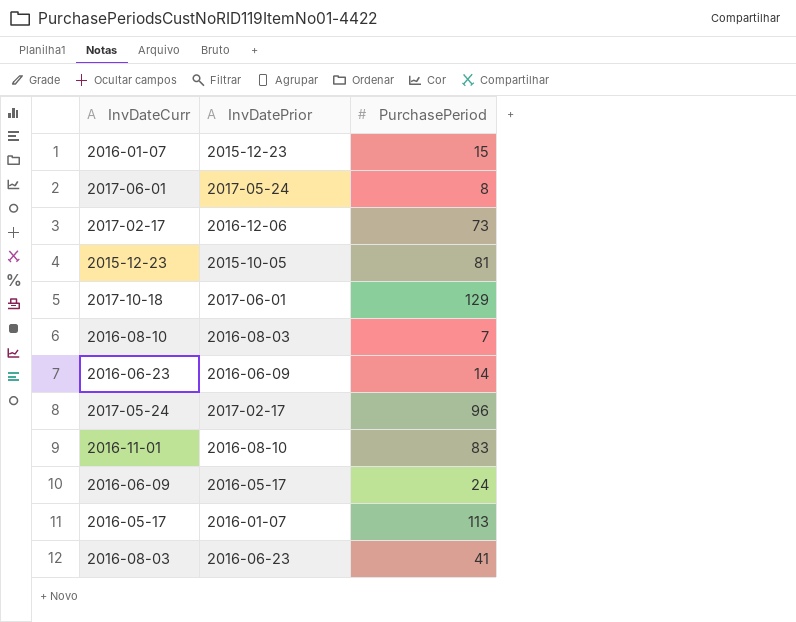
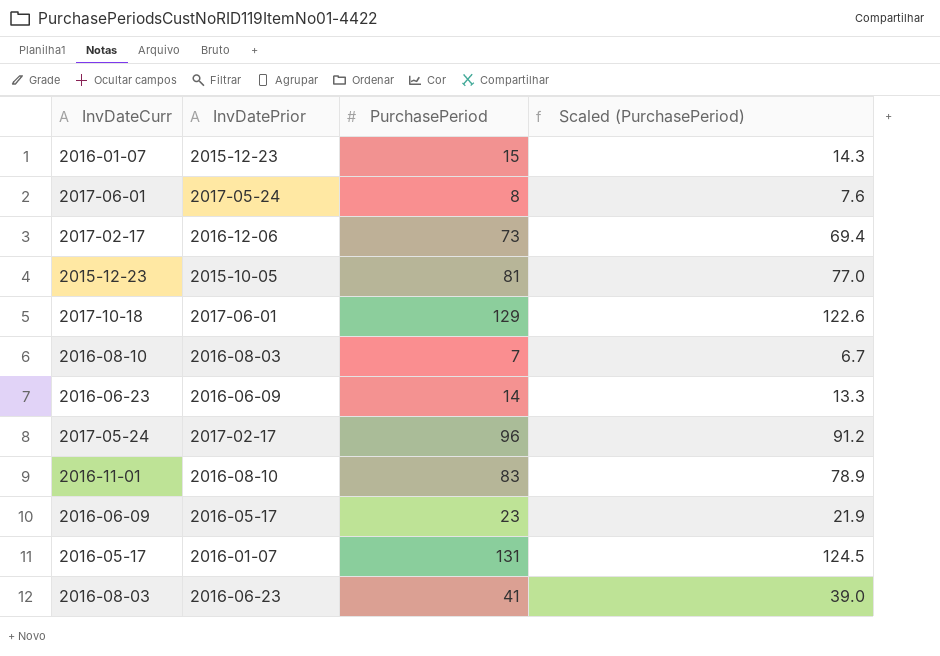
column Scaled (PurchasePeriod) | formula: none -> [PurchasePeriod] * 0.95
2016-06-09 | PurchasePeriod: 24 -> 23
2016-05-17 | PurchasePeriod: 113 -> 131

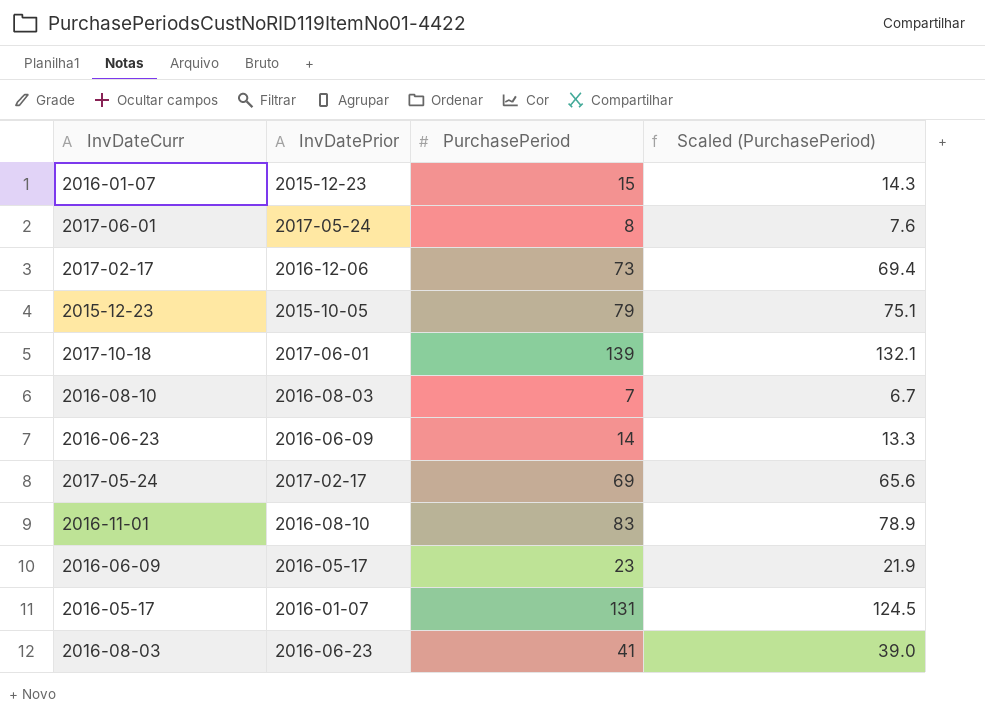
2015-12-23 | PurchasePeriod: 81 -> 79
2015-12-23 | Scaled (PurchasePeriod): 77.0 -> 75.1
2017-10-18 | PurchasePeriod: 129 -> 139
2017-10-18 | Scaled (PurchasePeriod): 122.6 -> 132.1
2017-05-24 | PurchasePeriod: 96 -> 69
2017-05-24 | Scaled (PurchasePeriod): 91.2 -> 65.6

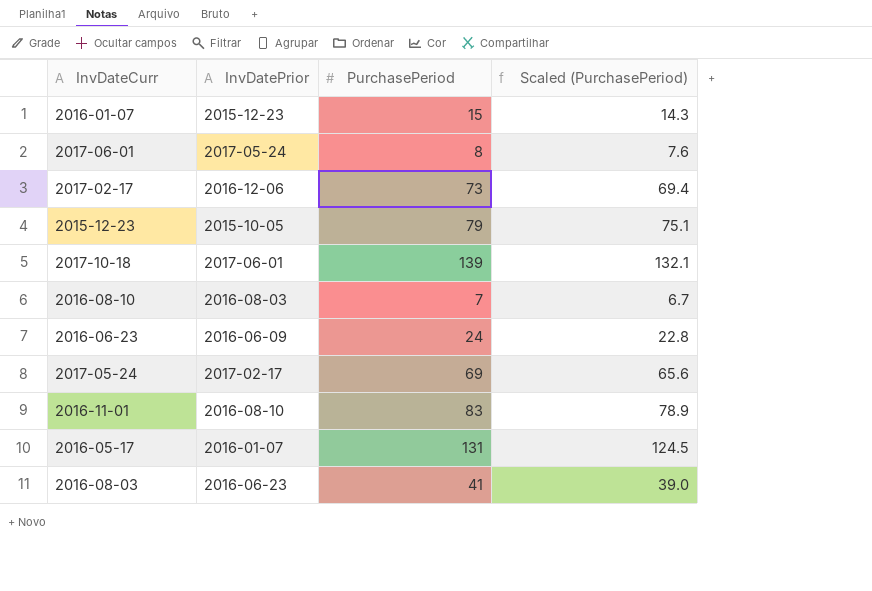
row 2016-06-09: 2016-05-17 | 23 | 21.9 -> none
2016-06-23 | PurchasePeriod: 14 -> 24
2016-06-23 | Scaled (PurchasePeriod): 13.3 -> 22.8

